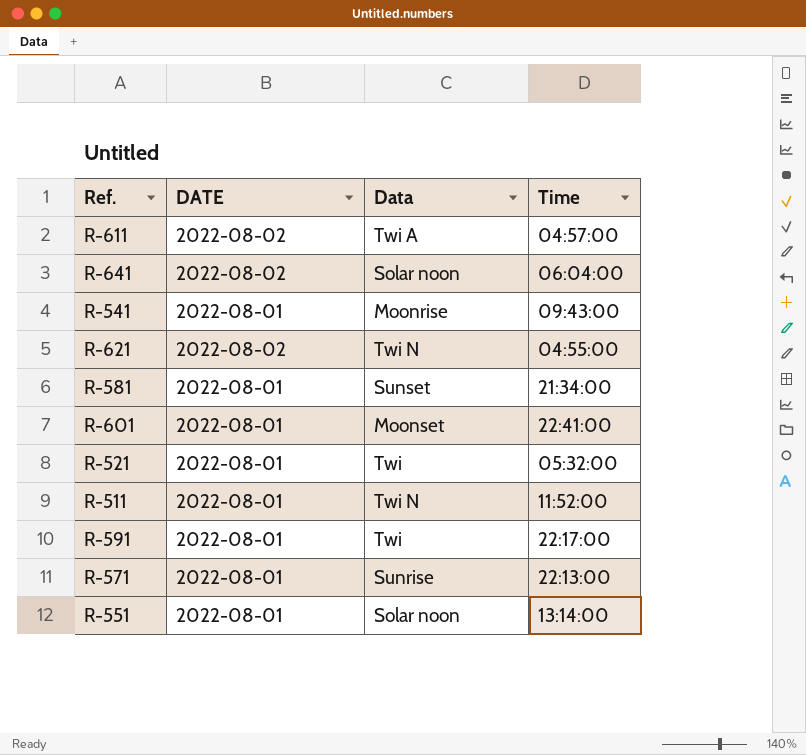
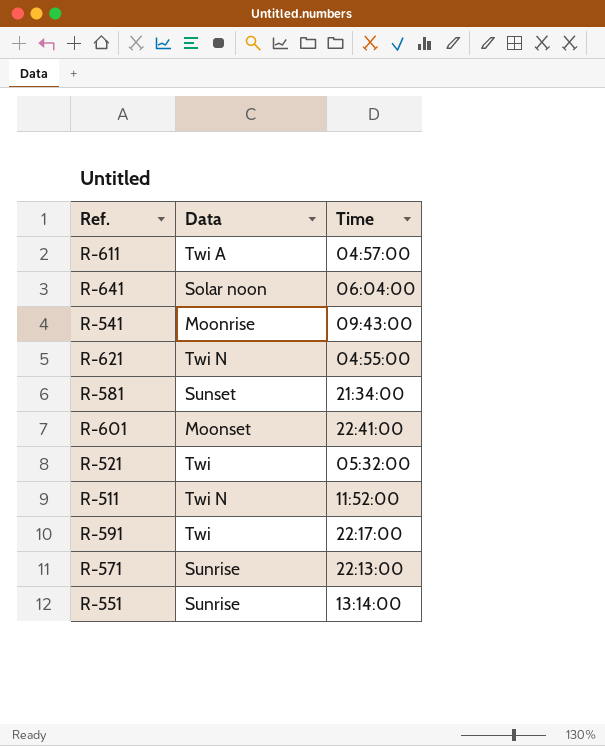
column DATE | position: 2 -> none
R-551 | Data: Solar noon -> Sunrise

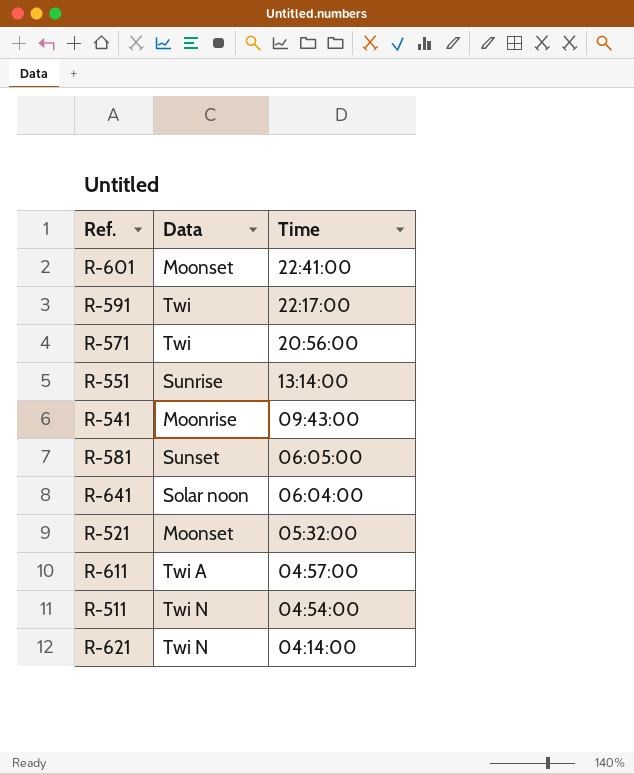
row order: none -> Time descending
R-571 | Data: Sunrise -> Twi
R-571 | Time: 22:13:00 -> 20:56:00
R-581 | Time: 21:34:00 -> 06:05:00
R-521 | Data: Twi -> Moonset
R-511 | Time: 11:52:00 -> 04:54:00
R-621 | Time: 04:55:00 -> 04:14:00

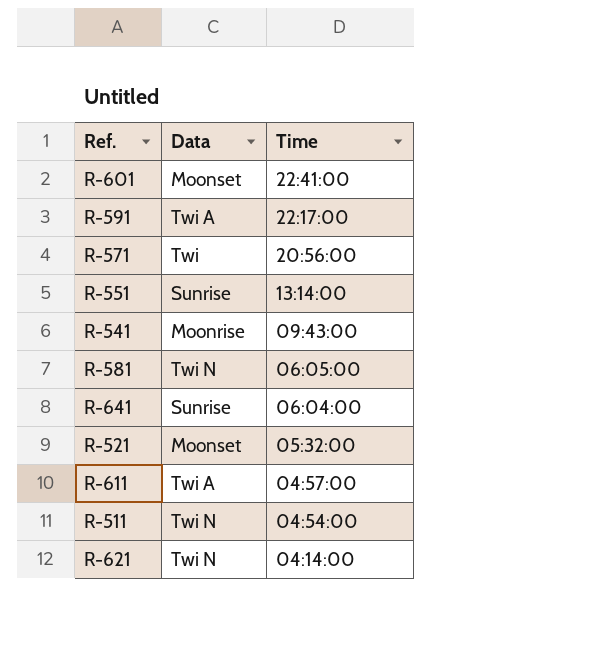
R-591 | Data: Twi -> Twi A
R-581 | Data: Sunset -> Twi N
R-641 | Data: Solar noon -> Sunrise

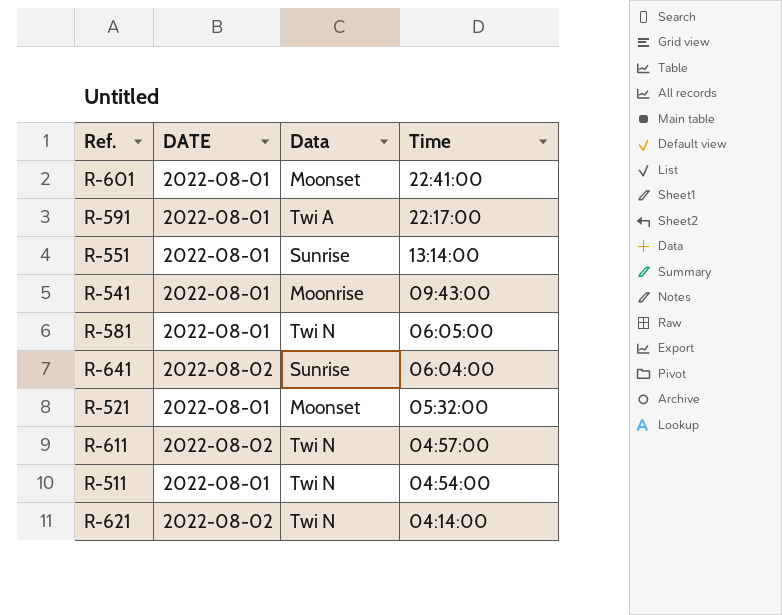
column DATE | position: none -> 2
row R-571: Twi | 20:56:00 -> none
R-611 | Data: Twi A -> Twi N

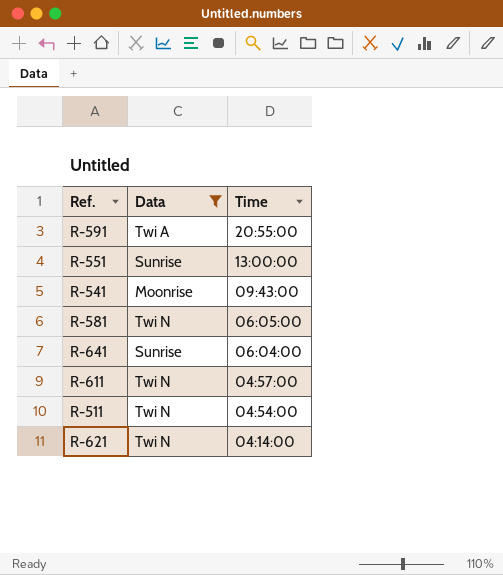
filter: none -> Data != Moonset
column DATE | position: 2 -> none
R-591 | Time: 22:17:00 -> 20:55:00
R-551 | Time: 13:14:00 -> 13:00:00

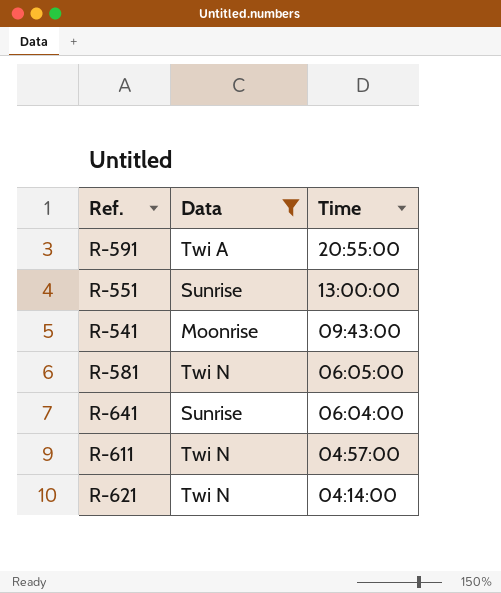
row R-511: Twi N | 04:54:00 -> none

